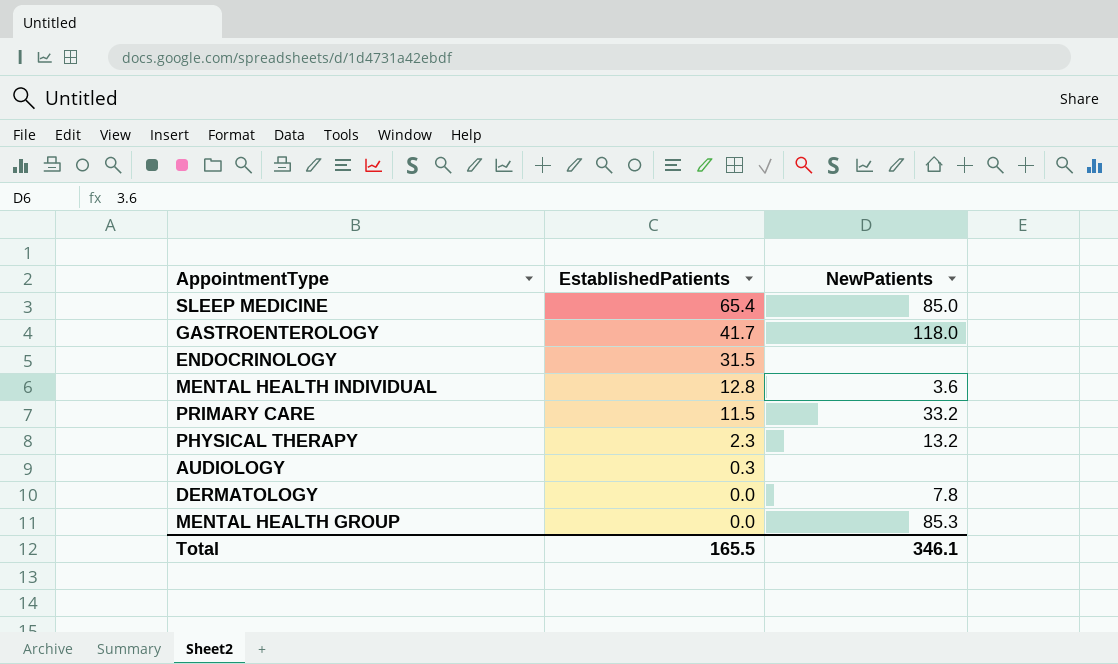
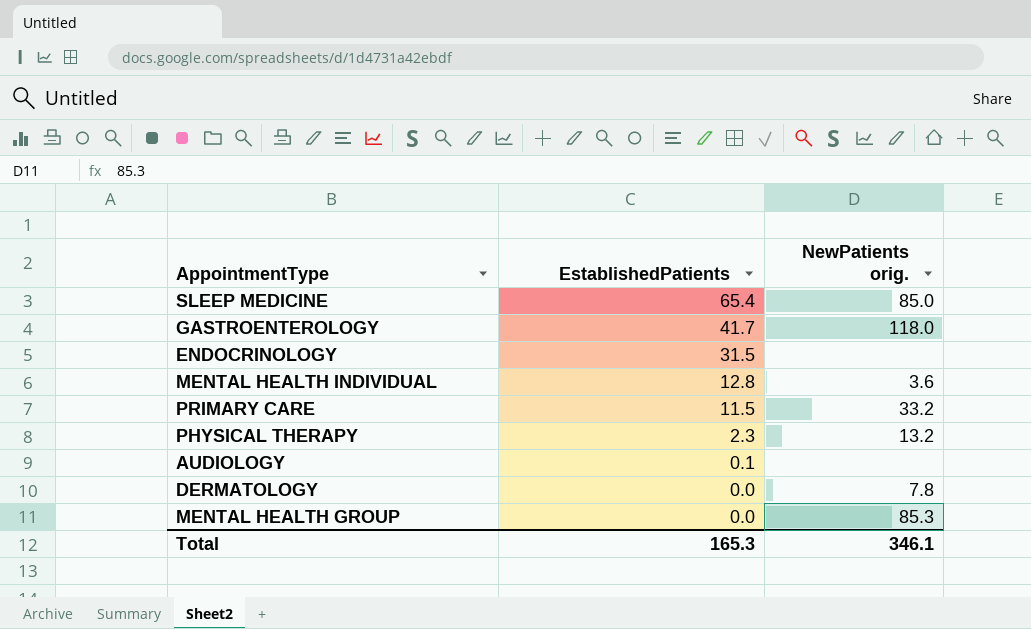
column name: NewPatients -> NewPatients orig.
AUDIOLOGY | EstablishedPatients: 0.3 -> 0.1
Total | EstablishedPatients: 165.5 -> 165.3

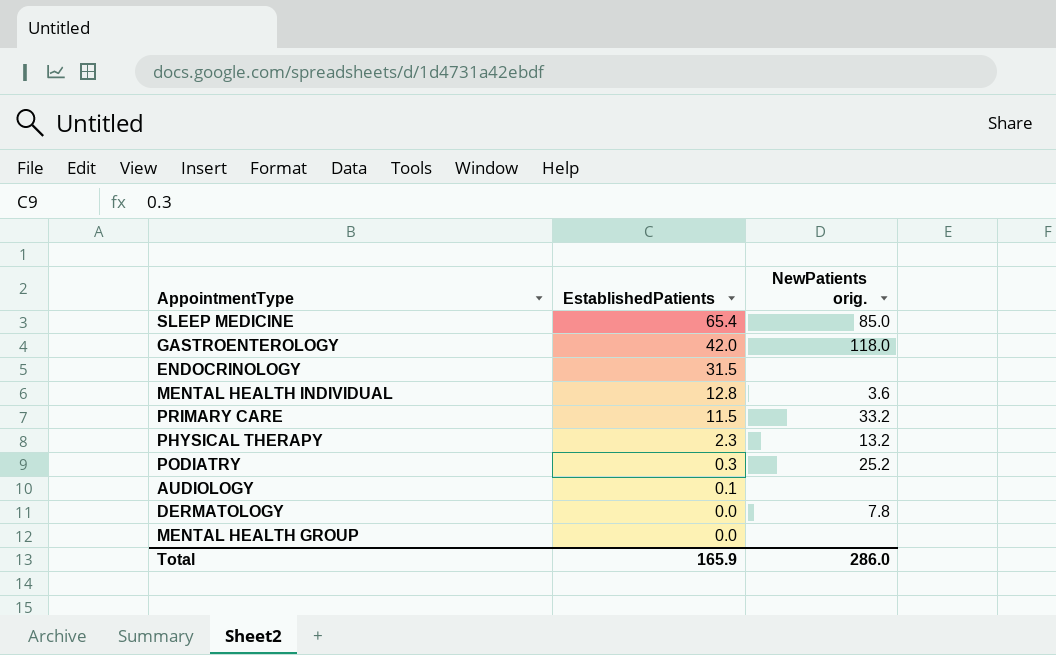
GASTROENTEROLOGY | EstablishedPatients: 41.7 -> 42.0
row PODIATRY: none -> 0.3 | 25.2
MENTAL HEALTH GROUP | NewPatients orig.: 85.3 -> none
Total | EstablishedPatients: 165.3 -> 165.9
Total | NewPatients orig.: 346.1 -> 286.0

